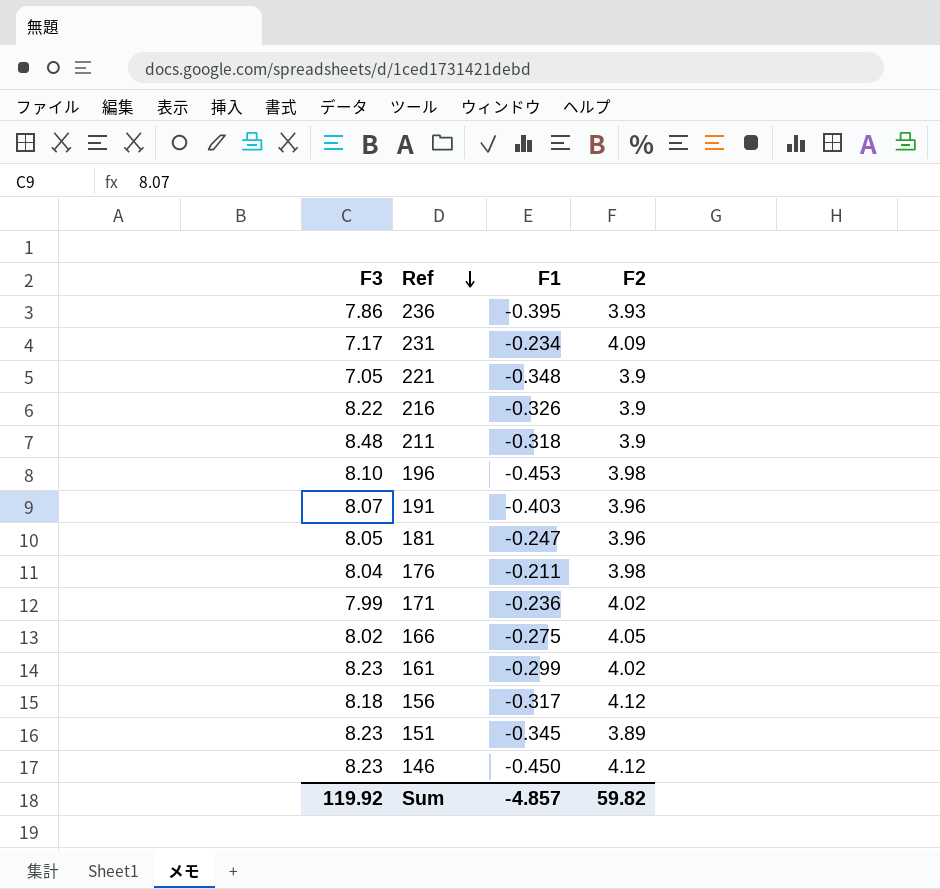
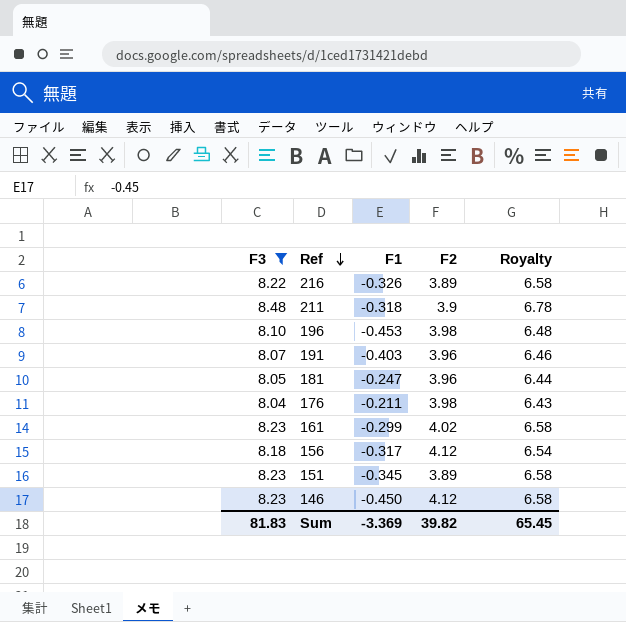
filter: none -> F3 >= 8.04
column Royalty | formula: none -> [F3] * 0.8
216 | F2: 3.9 -> 3.89
Sum | F3: 119.92 -> 81.83
Sum | F1: -4.857 -> -3.369
Sum | F2: 59.82 -> 39.82

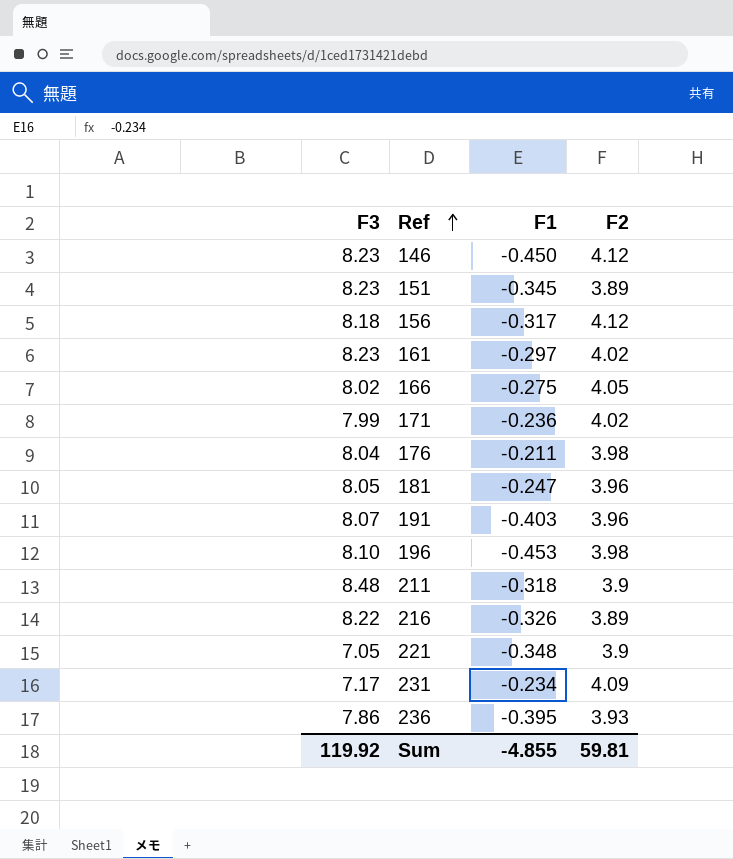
filter: F3 >= 8.04 -> none
row order: Ref descending -> Ref ascending
column Royalty | formula: [F3] * 0.8 -> none
161 | F1: -0.299 -> -0.297
Sum | F3: 81.83 -> 119.92
Sum | F1: -3.369 -> -4.855
Sum | F2: 39.82 -> 59.81

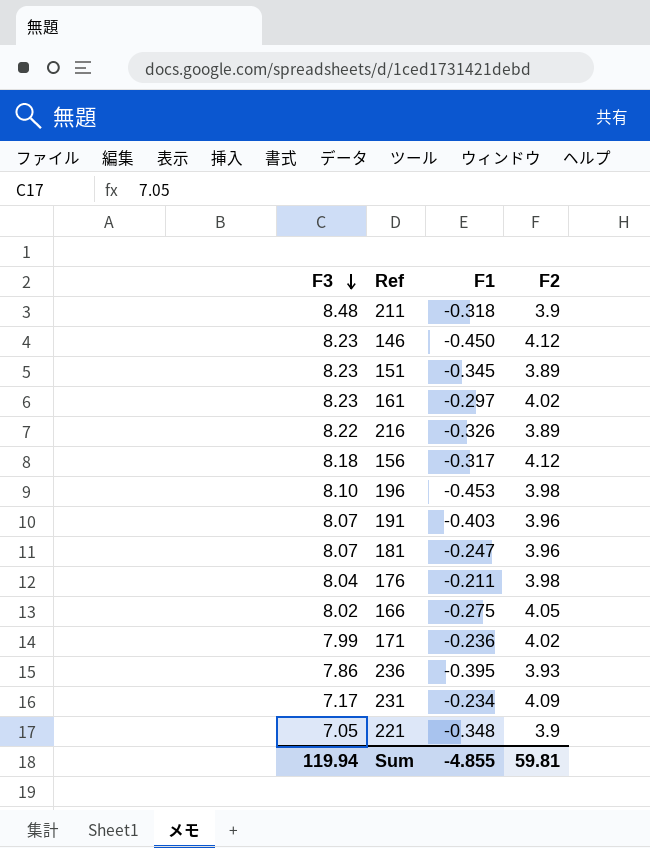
row order: Ref ascending -> F3 descending
181 | F3: 8.05 -> 8.07
Sum | F3: 119.92 -> 119.94

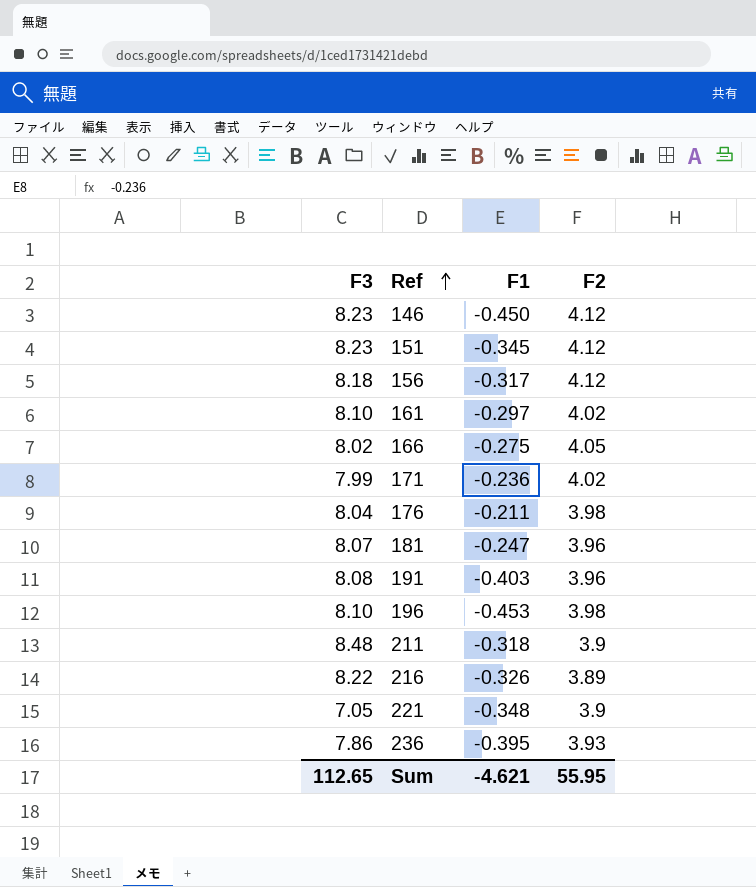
row order: F3 descending -> Ref ascending
row 231: 7.17 | -0.234 | 4.09 -> none
151 | F2: 3.89 -> 4.12
161 | F3: 8.23 -> 8.10
191 | F3: 8.07 -> 8.08
Sum | F3: 119.94 -> 112.65
Sum | F1: -4.855 -> -4.621
Sum | F2: 59.81 -> 55.95

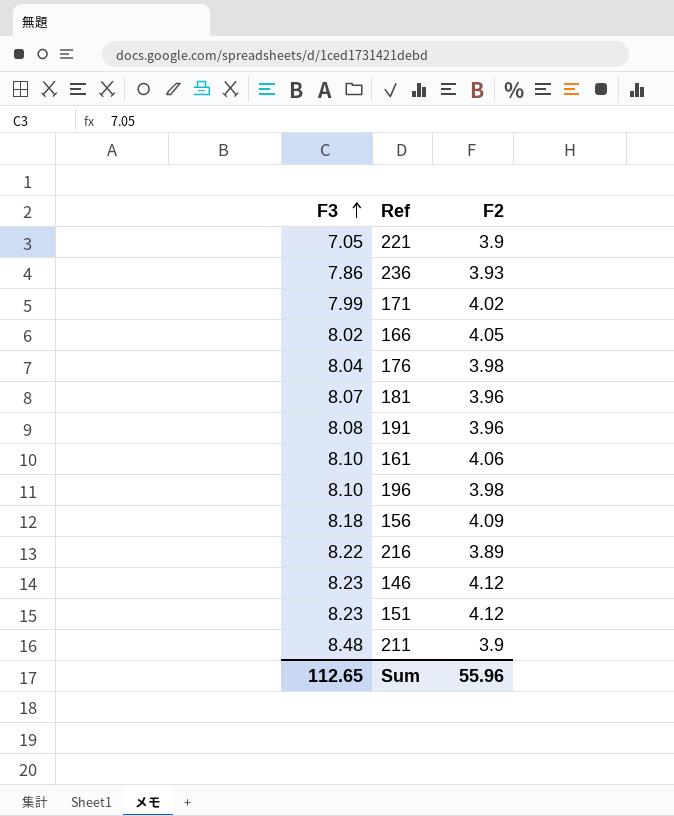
row order: Ref ascending -> F3 ascending
column F1 | position: 3 -> none
161 | F2: 4.02 -> 4.06
156 | F2: 4.12 -> 4.09
Sum | F2: 55.95 -> 55.96

